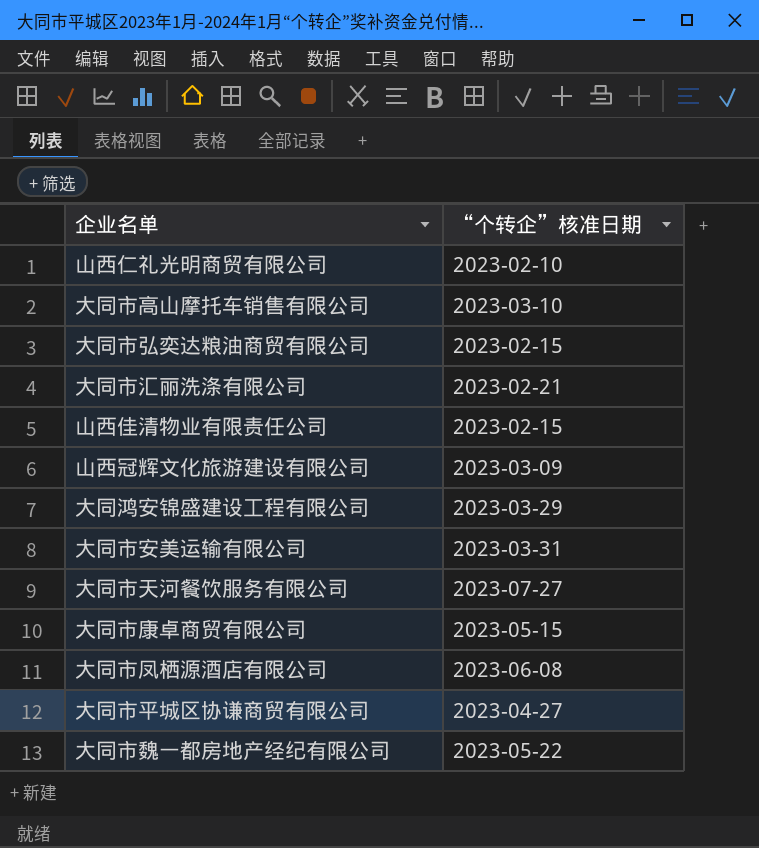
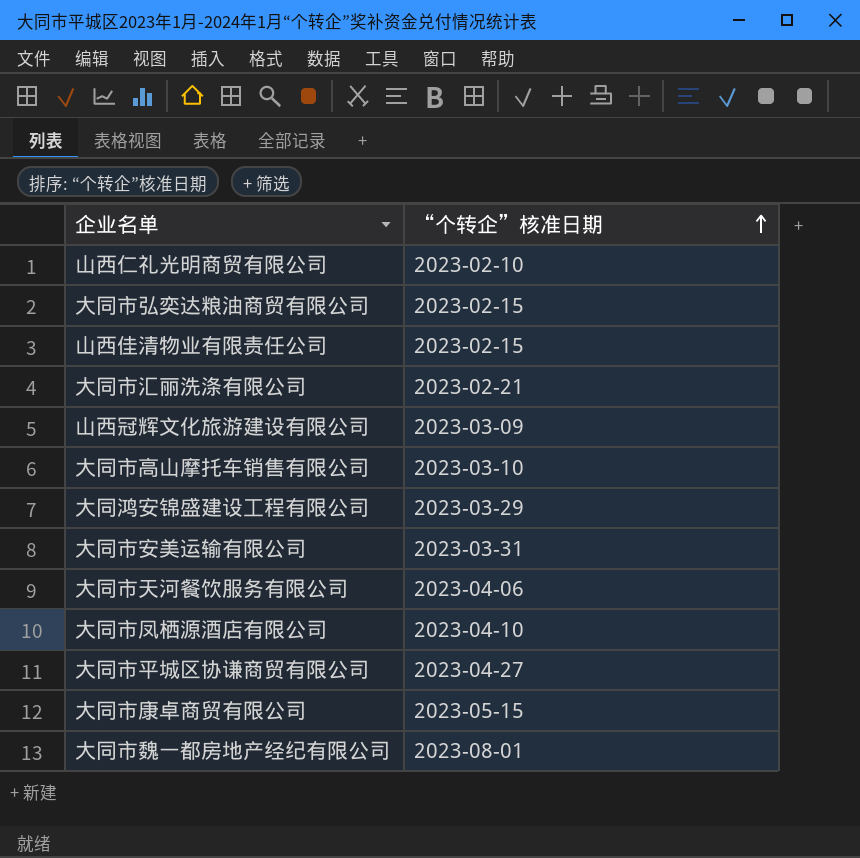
row order: none -> “个转企”核准日期 ascending
大同市天河餐饮服务有限公司 | “个转企”核准日期: 2023-07-27 -> 2023-04-06
大同市凤栖源酒店有限公司 | “个转企”核准日期: 2023-06-08 -> 2023-04-10
大同市魏一都房地产经纪有限公司 | “个转企”核准日期: 2023-05-22 -> 2023-08-01

